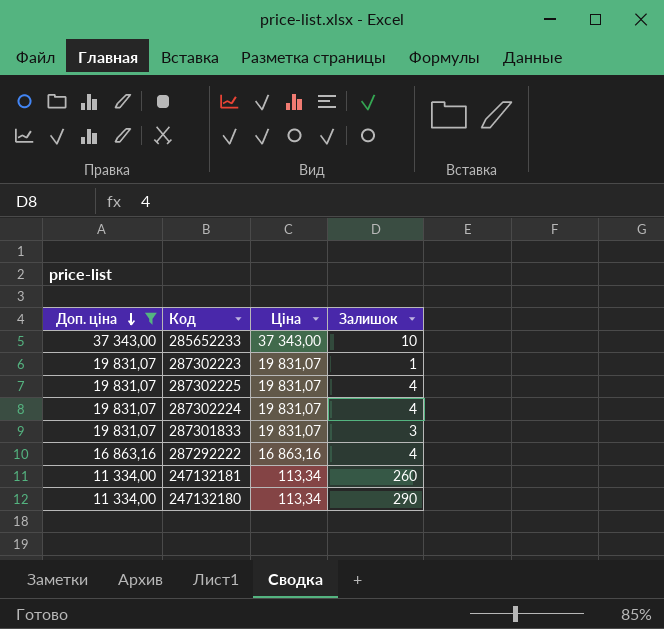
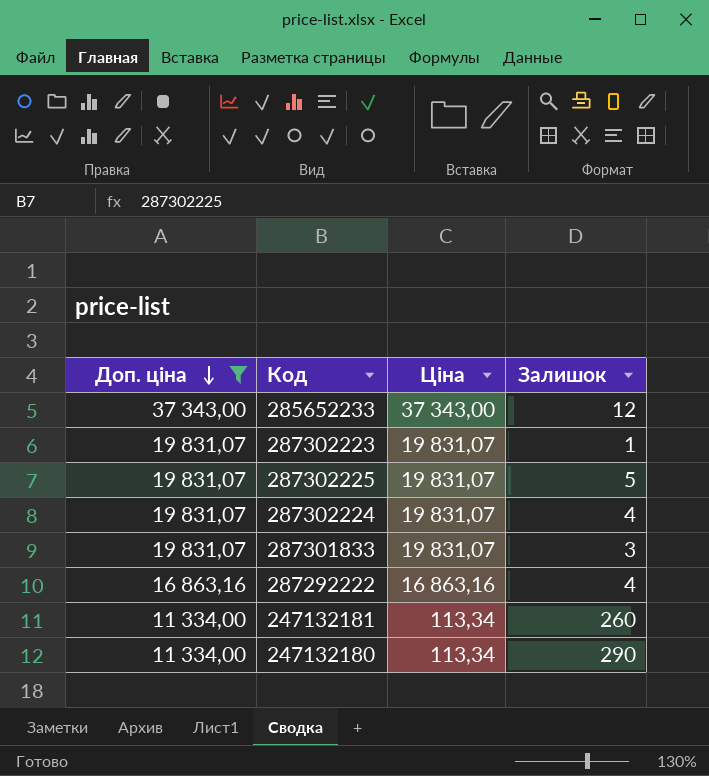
285652233 | Залишок: 10 -> 12
287302225 | Залишок: 4 -> 5

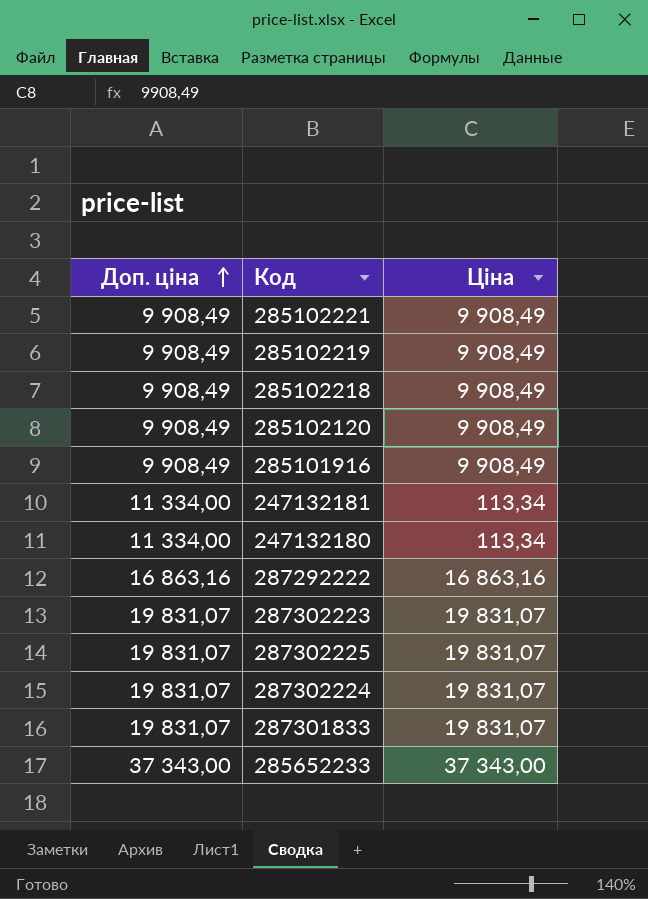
filter: Доп. ціна != 9 908,49 -> none
row order: Доп. ціна descending -> Доп. ціна ascending
column Залишок | position: 4 -> none

